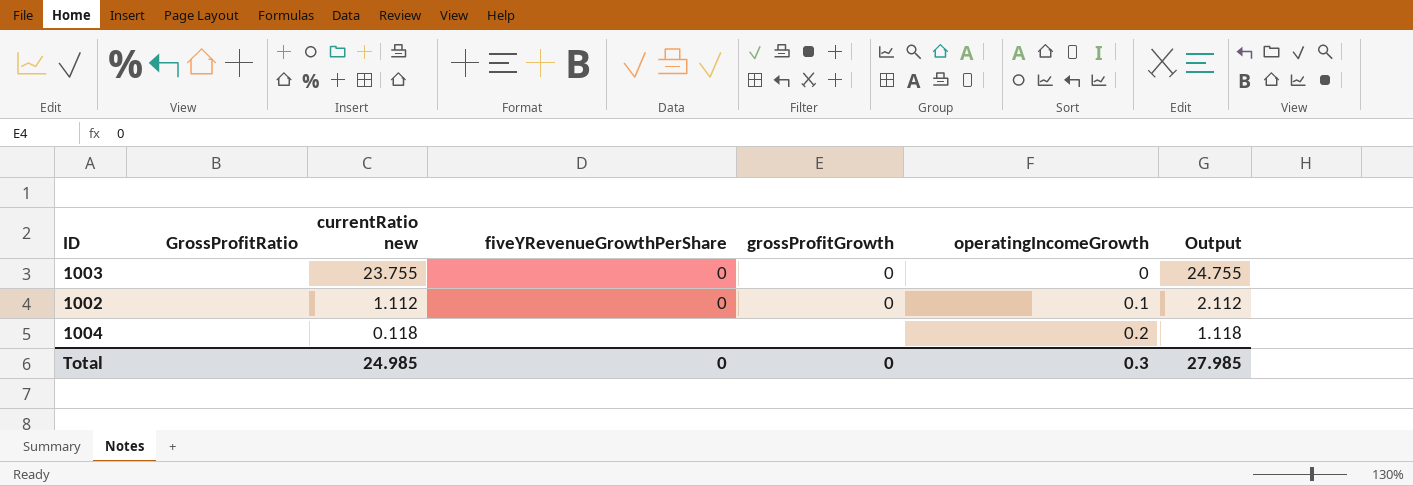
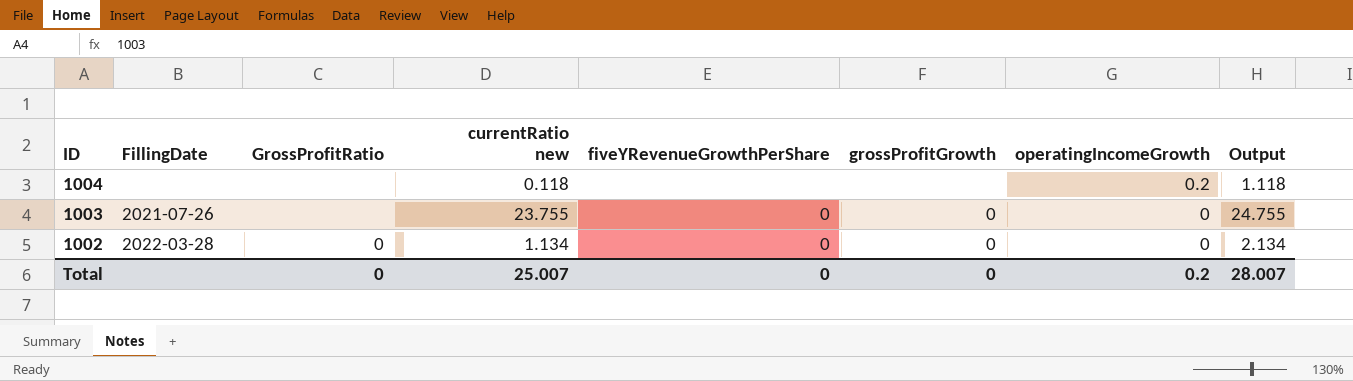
row order: currentRatio new descending -> ID descending
column FillingDate | position: none -> 2
1002 | GrossProfitRatio: none -> 0
1002 | currentRatio new: 1.112 -> 1.134
1002 | operatingIncomeGrowth: 0.1 -> 0
1002 | Output: 2.112 -> 2.134
Total | GrossProfitRatio: none -> 0
Total | currentRatio new: 24.985 -> 25.007
Total | operatingIncomeGrowth: 0.3 -> 0.2
Total | Output: 27.985 -> 28.007

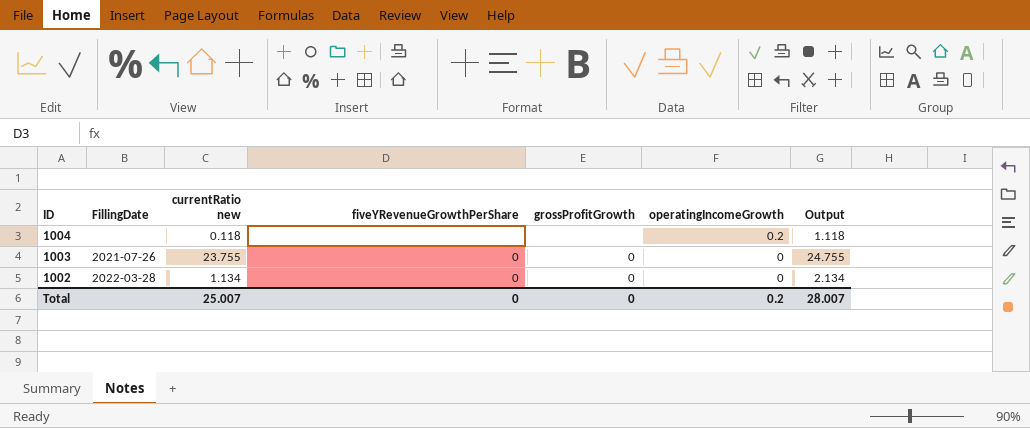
column GrossProfitRatio | position: 3 -> none

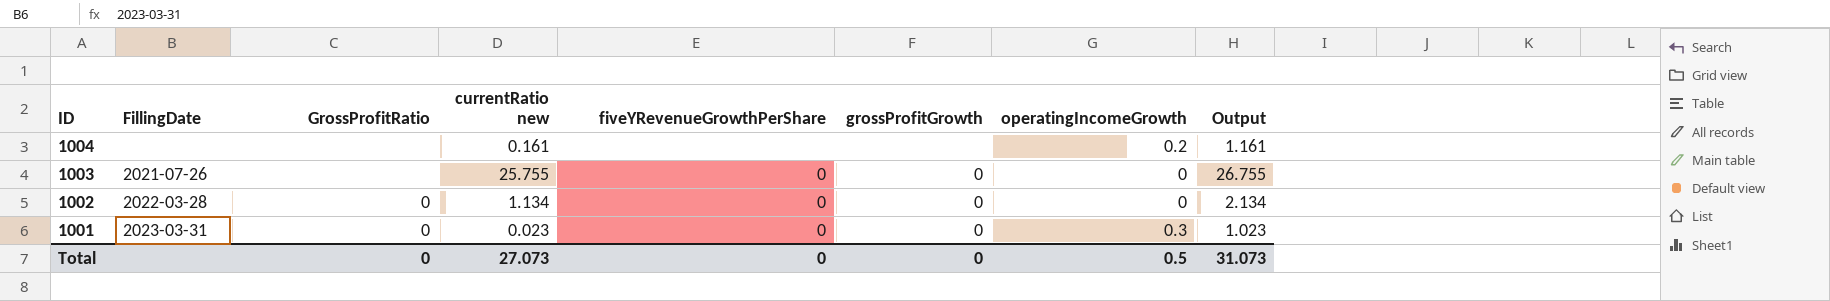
column GrossProfitRatio | position: none -> 3
1004 | currentRatio new: 0.118 -> 0.161
1004 | Output: 1.118 -> 1.161
1003 | currentRatio new: 23.755 -> 25.755
1003 | Output: 24.755 -> 26.755
row 1001: none -> 2023-03-31 | 0 | 0.023 | 0 | 0 | 0.3 | 1.023
Total | currentRatio new: 25.007 -> 27.073
Total | operatingIncomeGrowth: 0.2 -> 0.5
Total | Output: 28.007 -> 31.073

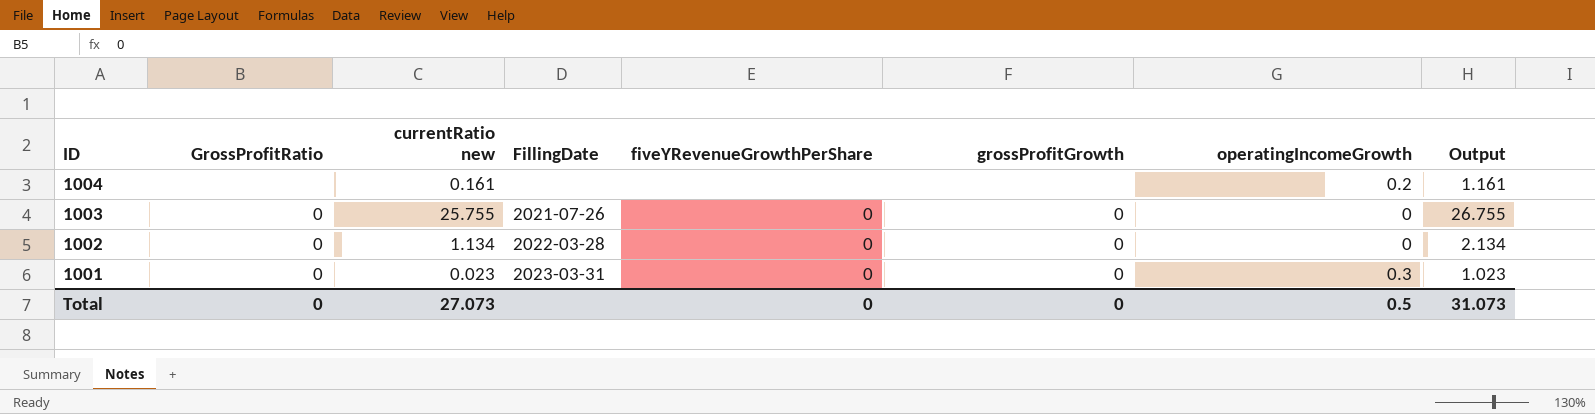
column FillingDate | position: 2 -> 4
1003 | GrossProfitRatio: none -> 0

